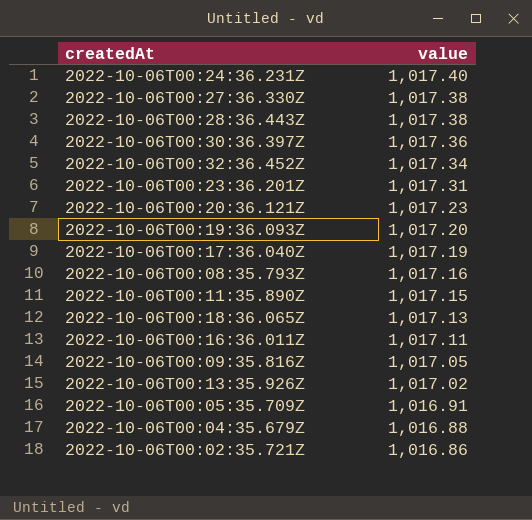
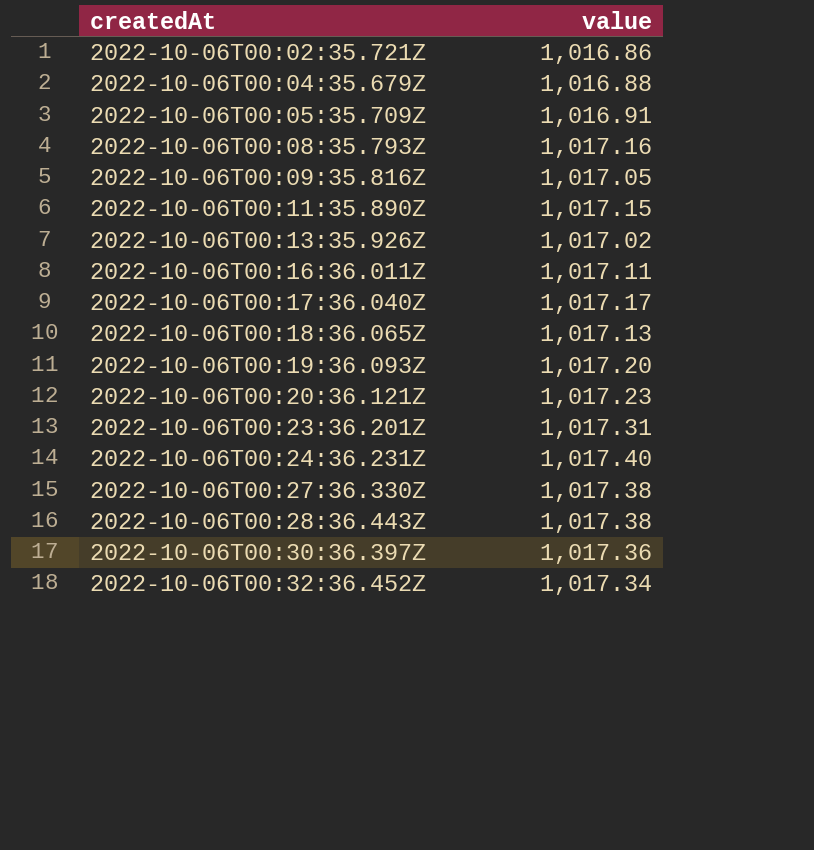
row order: value descending -> createdAt ascending
2022-10-06T00:17:36.040Z | value: 1,017.19 -> 1,017.17

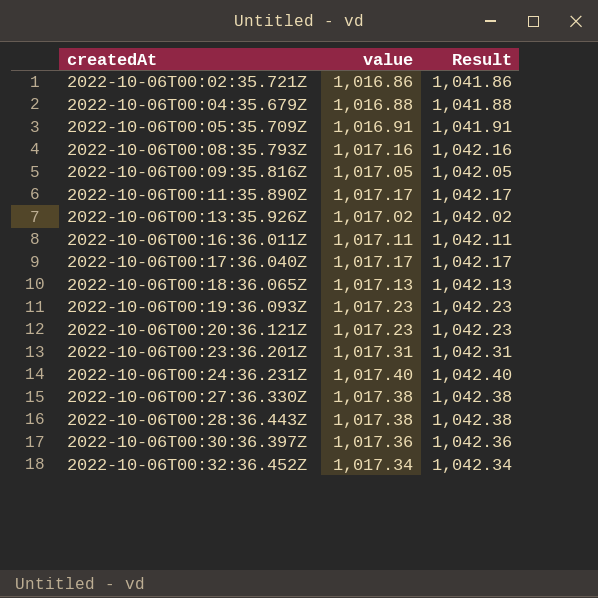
column Result | formula: none -> [value] + 25
2022-10-06T00:11:35.890Z | value: 1,017.15 -> 1,017.17
2022-10-06T00:19:36.093Z | value: 1,017.20 -> 1,017.23

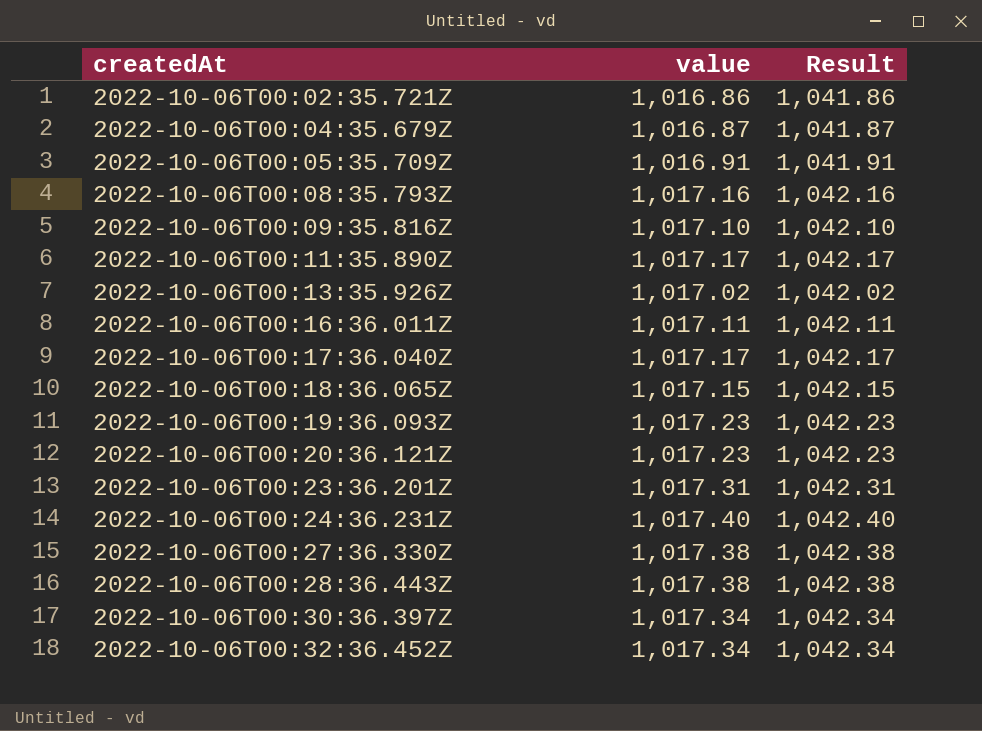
2022-10-06T00:04:35.679Z | value: 1,016.88 -> 1,016.87
2022-10-06T00:04:35.679Z | Result: 1,041.88 -> 1,041.87
2022-10-06T00:09:35.816Z | value: 1,017.05 -> 1,017.10
2022-10-06T00:09:35.816Z | Result: 1,042.05 -> 1,042.10
2022-10-06T00:18:36.065Z | value: 1,017.13 -> 1,017.15
2022-10-06T00:18:36.065Z | Result: 1,042.13 -> 1,042.15
2022-10-06T00:30:36.397Z | value: 1,017.36 -> 1,017.34
2022-10-06T00:30:36.397Z | Result: 1,042.36 -> 1,042.34

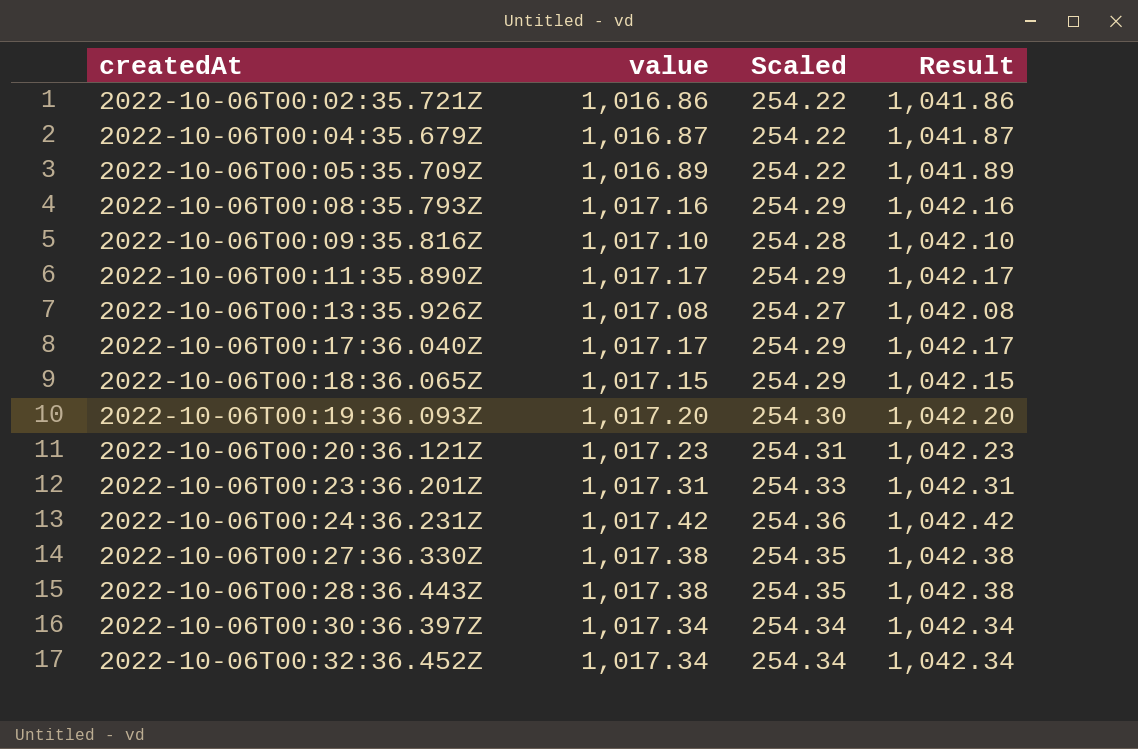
column Scaled | formula: none -> [value] * 0.25
row 2022-10-06T00:16:36.011Z: 1,017.11 | 1,042.11 -> none
2022-10-06T00:05:35.709Z | value: 1,016.91 -> 1,016.89
2022-10-06T00:05:35.709Z | Result: 1,041.91 -> 1,041.89
2022-10-06T00:13:35.926Z | value: 1,017.02 -> 1,017.08
2022-10-06T00:13:35.926Z | Result: 1,042.02 -> 1,042.08
2022-10-06T00:19:36.093Z | value: 1,017.23 -> 1,017.20
2022-10-06T00:19:36.093Z | Result: 1,042.23 -> 1,042.20
2022-10-06T00:24:36.231Z | value: 1,017.40 -> 1,017.42
2022-10-06T00:24:36.231Z | Result: 1,042.40 -> 1,042.42

